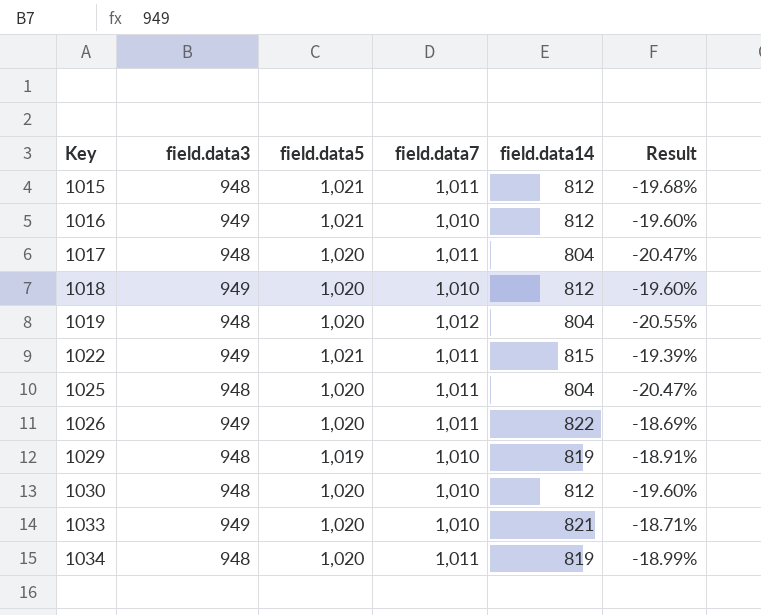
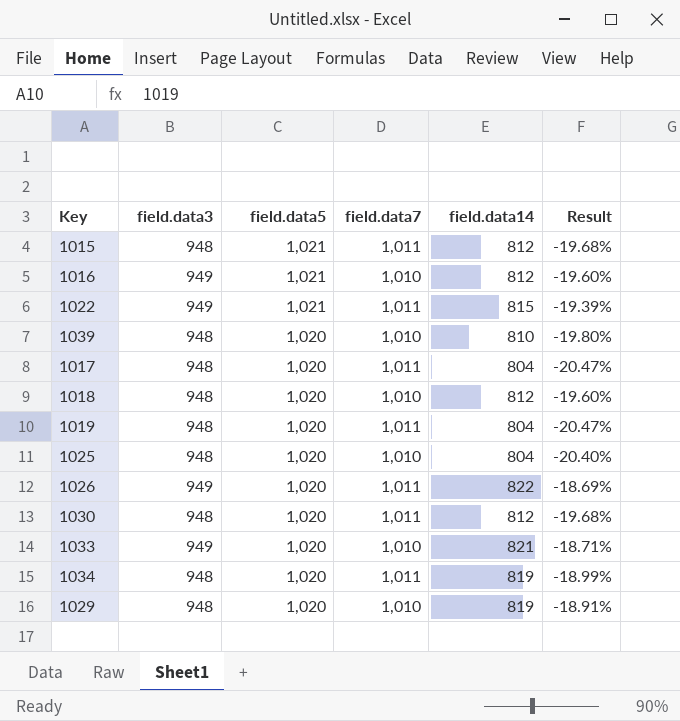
row order: Key ascending -> field.data5 descending
row 1039: none -> 948 | 1,020 | 1,010 | 810 | -19.80%
1018 | field.data3: 949 -> 948
1019 | field.data7: 1,012 -> 1,011
1019 | Result: -20.55% -> -20.47%
1025 | field.data7: 1,011 -> 1,010
1025 | Result: -20.47% -> -20.40%
1030 | field.data7: 1,010 -> 1,011
1030 | Result: -19.60% -> -19.68%
1029 | field.data5: 1,019 -> 1,020

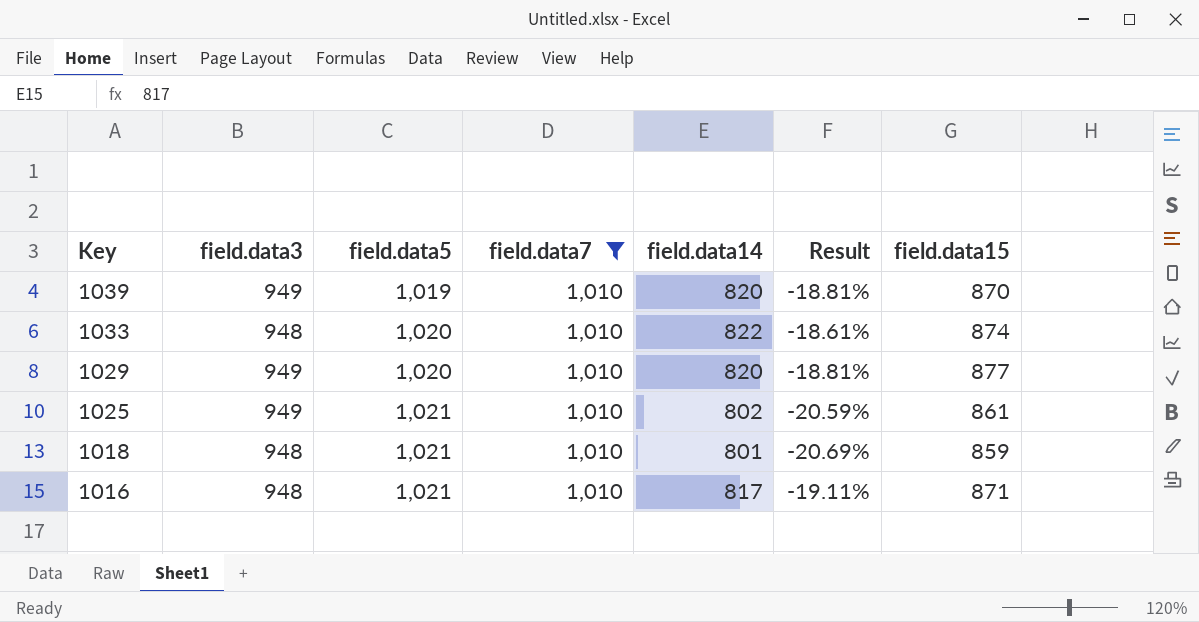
filter: none -> field.data7 = 1,010
row order: field.data5 descending -> Key descending
column field.data15 | position: none -> 7
1039 | field.data3: 948 -> 949
1039 | field.data5: 1,020 -> 1,019
1039 | field.data14: 810 -> 820
1039 | Result: -19.80% -> -18.81%
1033 | field.data3: 949 -> 948
1033 | field.data14: 821 -> 822
1033 | Result: -18.71% -> -18.61%
1029 | field.data3: 948 -> 949
1029 | field.data14: 819 -> 820
1029 | Result: -18.91% -> -18.81%
1025 | field.data3: 948 -> 949
1025 | field.data5: 1,020 -> 1,021
1025 | field.data14: 804 -> 802
1025 | Result: -20.40% -> -20.59%
1018 | field.data5: 1,020 -> 1,021
1018 | field.data14: 812 -> 801
1018 | Result: -19.60% -> -20.69%
1016 | field.data3: 949 -> 948
1016 | field.data14: 812 -> 817
1016 | Result: -19.60% -> -19.11%

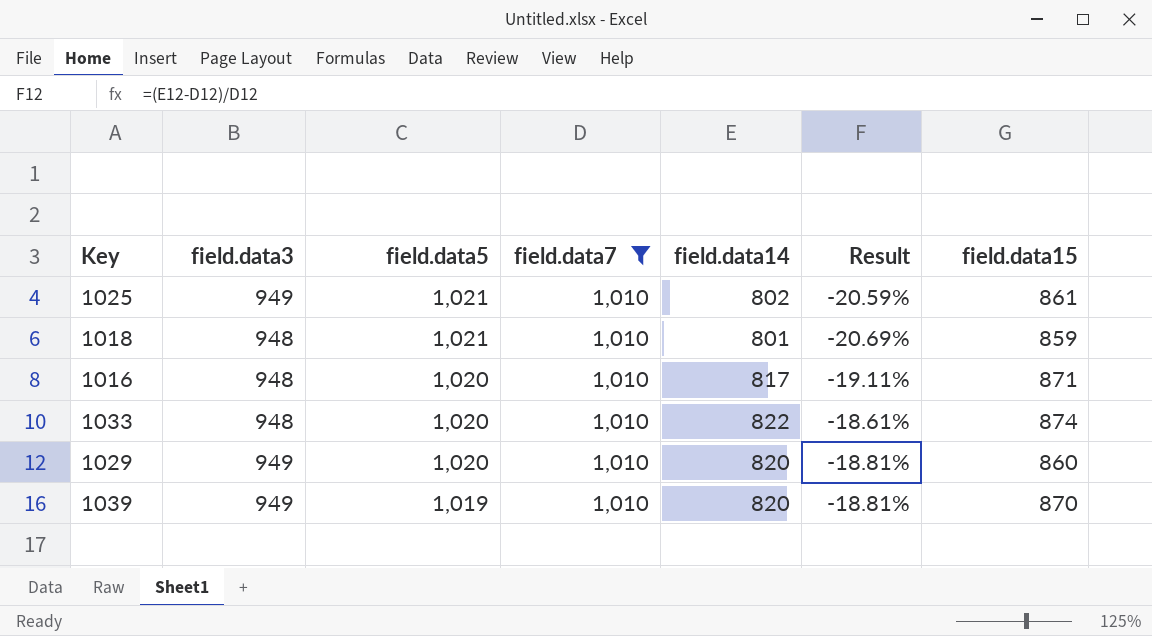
row order: Key descending -> field.data5 descending
1016 | field.data5: 1,021 -> 1,020
1029 | field.data15: 877 -> 860

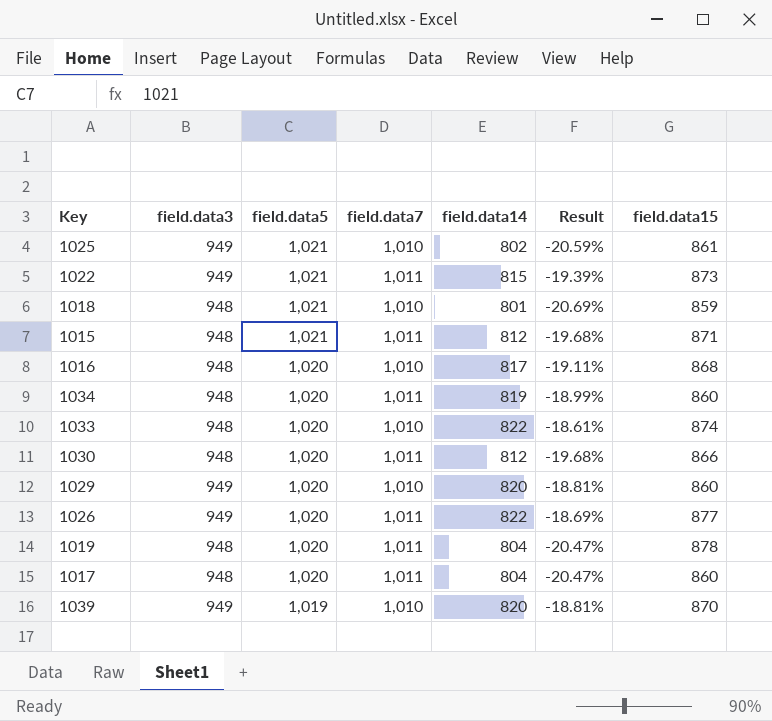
filter: field.data7 = 1,010 -> none
1016 | field.data15: 871 -> 868

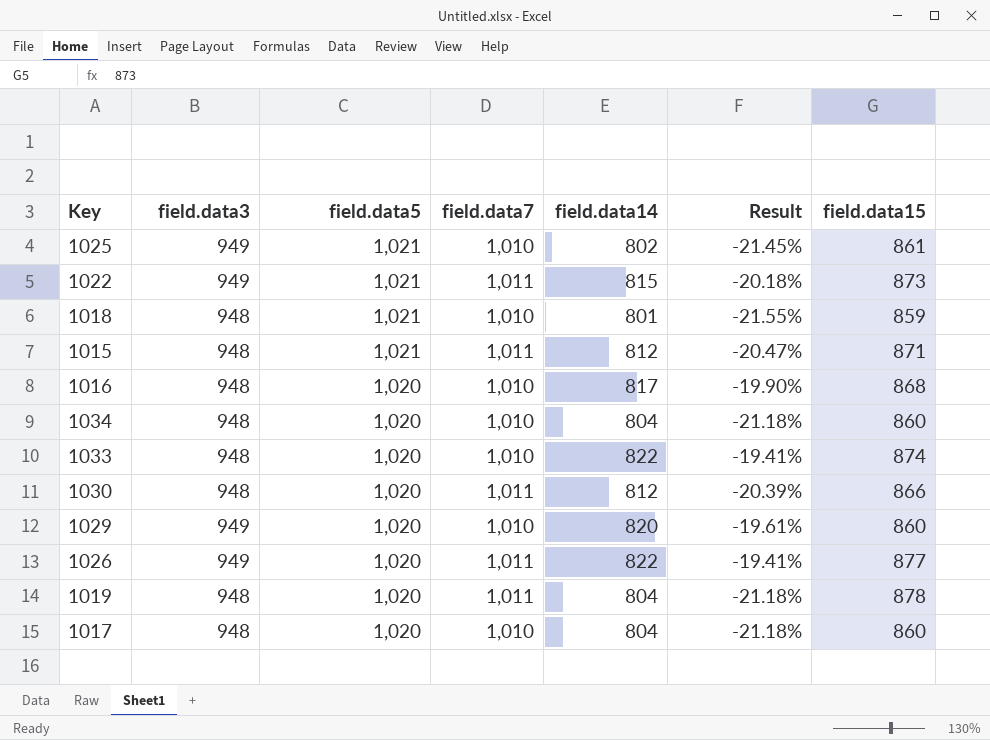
column Result | formula: ([field.data14] - [field.data7]) / [field.data7] -> ([field.data14] - [field.data5]) / [field.data5]
row 1039: 949 | 1,019 | 1,010 | 820 | -18.81% | 870 -> none
1034 | field.data7: 1,011 -> 1,010
1034 | field.data14: 819 -> 804
1017 | field.data7: 1,011 -> 1,010

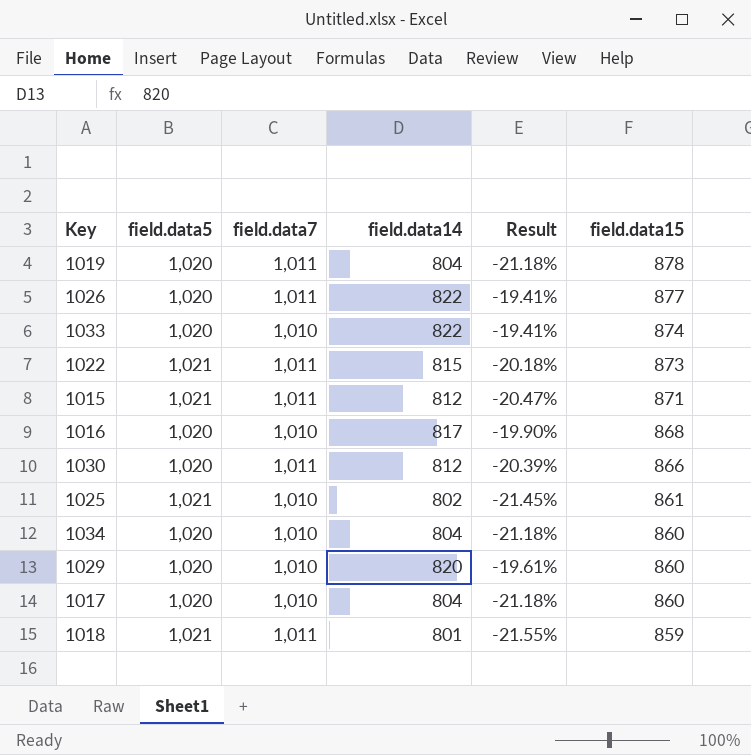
row order: field.data5 descending -> field.data15 descending
column field.data3 | position: 2 -> none
1018 | field.data7: 1,010 -> 1,011

